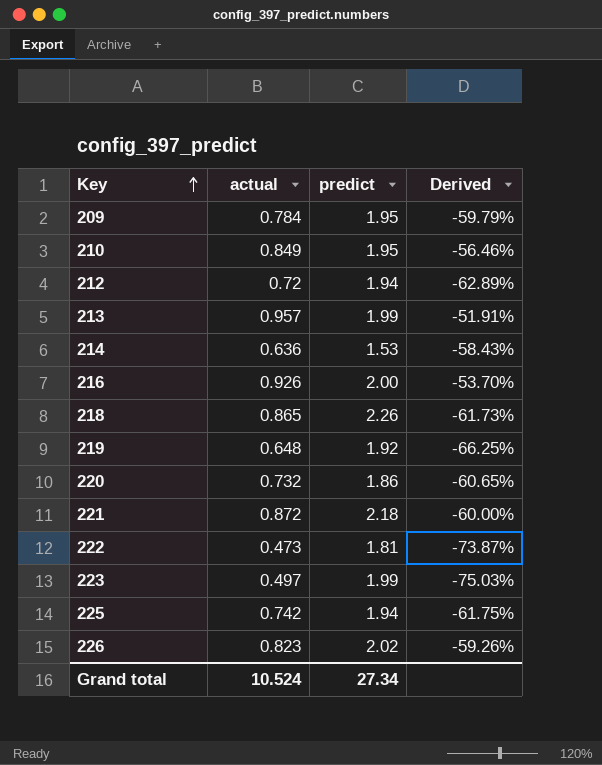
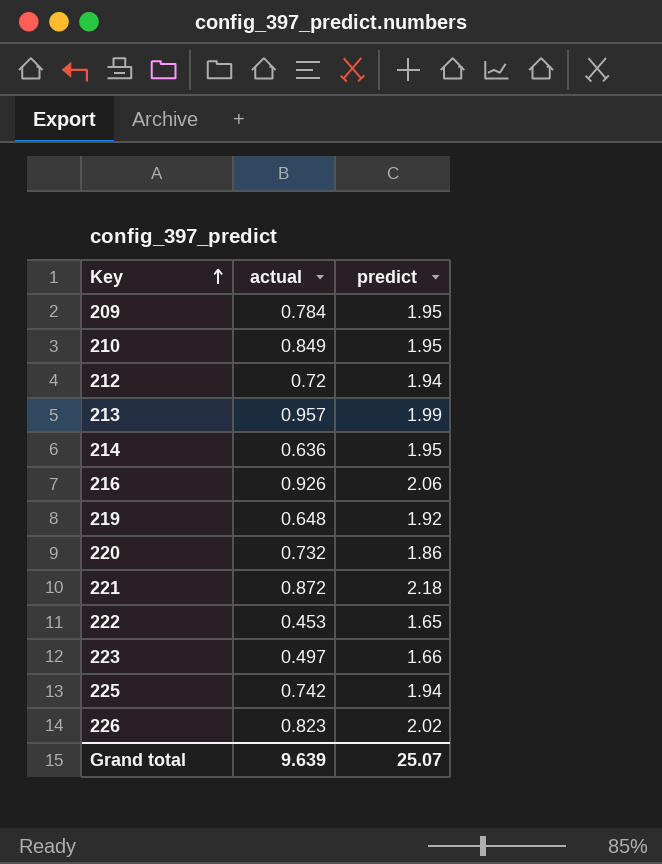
column Derived | formula: ([actual] - [predict]) / [predict] -> none
row 218: 0.865 | 2.26 | -61.73% -> none
214 | predict: 1.53 -> 1.95
216 | predict: 2.00 -> 2.06
222 | actual: 0.473 -> 0.453
222 | predict: 1.81 -> 1.65
223 | predict: 1.99 -> 1.66
Grand total | actual: 10.524 -> 9.639
Grand total | predict: 27.34 -> 25.07

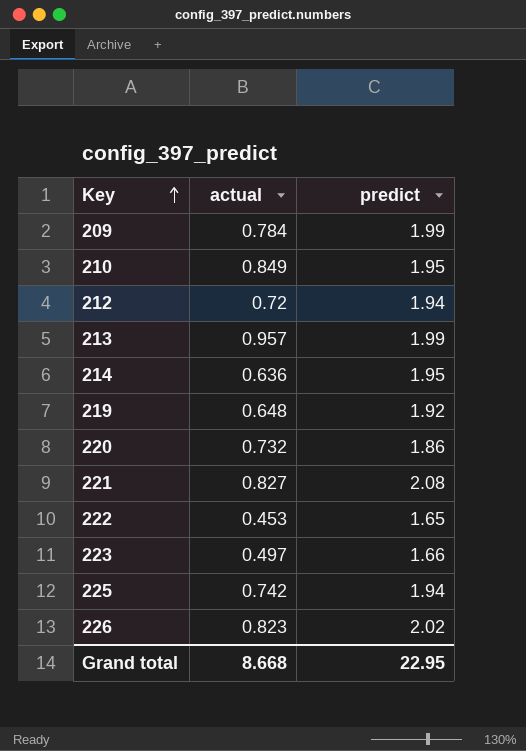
row 216: 0.926 | 2.06 -> none
209 | predict: 1.95 -> 1.99
221 | actual: 0.872 -> 0.827
221 | predict: 2.18 -> 2.08
Grand total | actual: 9.639 -> 8.668
Grand total | predict: 25.07 -> 22.95

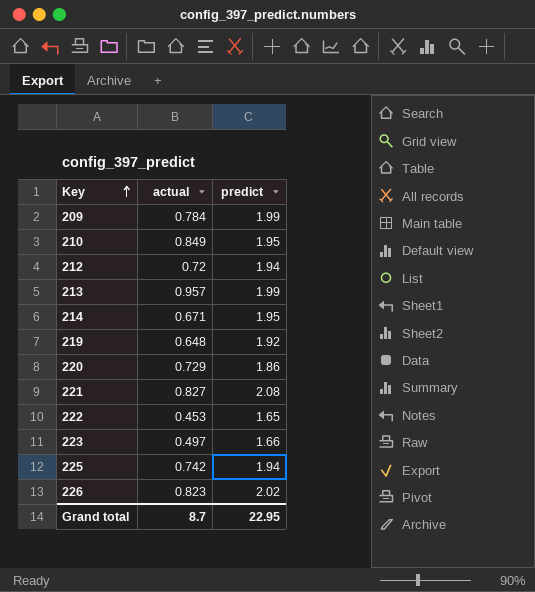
214 | actual: 0.636 -> 0.671
220 | actual: 0.732 -> 0.729
Grand total | actual: 8.668 -> 8.7

